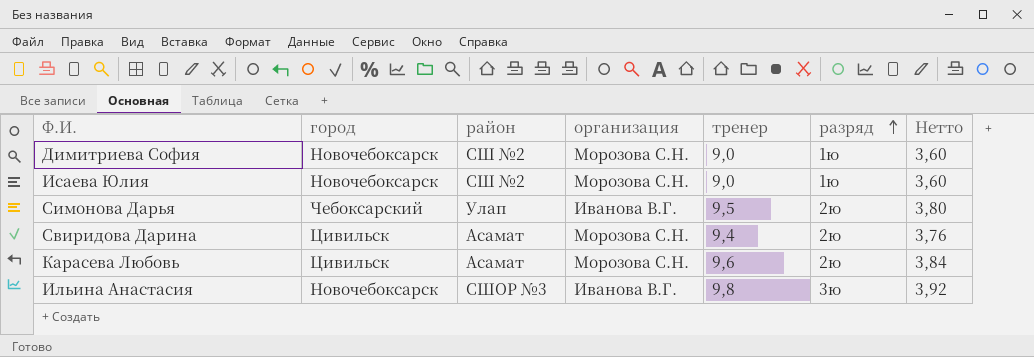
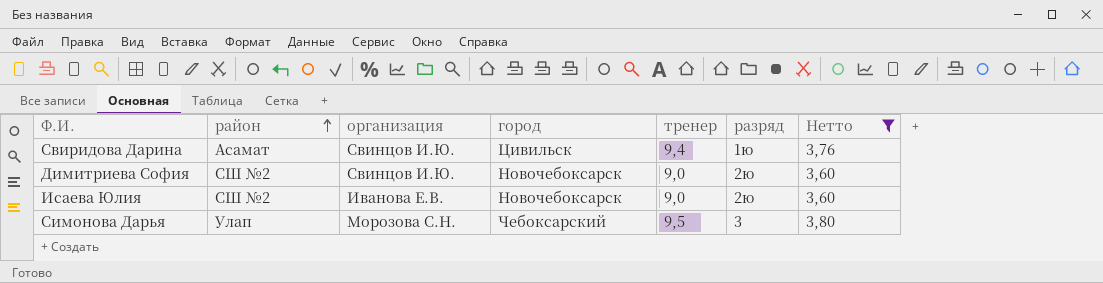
filter: none -> Нетто <= 3,80
row order: разряд ascending -> район ascending
column город | position: 2 -> 4
Свиридова Дарина | организация: Морозова С.Н. -> Свинцов И.Ю.
Свиридова Дарина | разряд: 2ю -> 1ю
Димитриева София | организация: Морозова С.Н. -> Свинцов И.Ю.
Димитриева София | разряд: 1ю -> 2ю
Исаева Юлия | организация: Морозова С.Н. -> Иванова Е.В.
Исаева Юлия | разряд: 1ю -> 2ю
Симонова Дарья | организация: Иванова В.Г. -> Морозова С.Н.
Симонова Дарья | разряд: 2ю -> 3

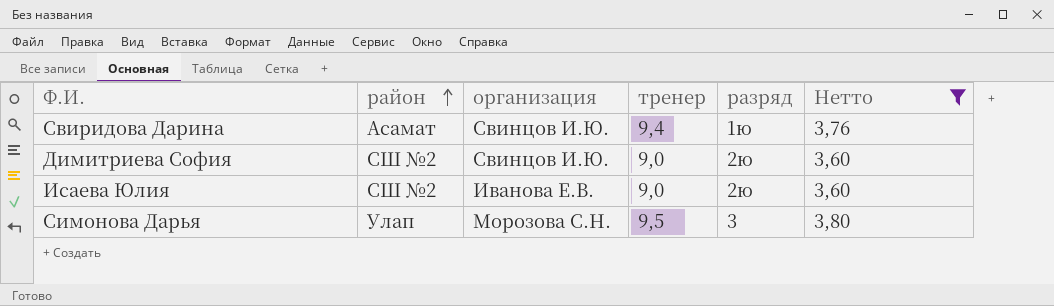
column город | position: 4 -> none

